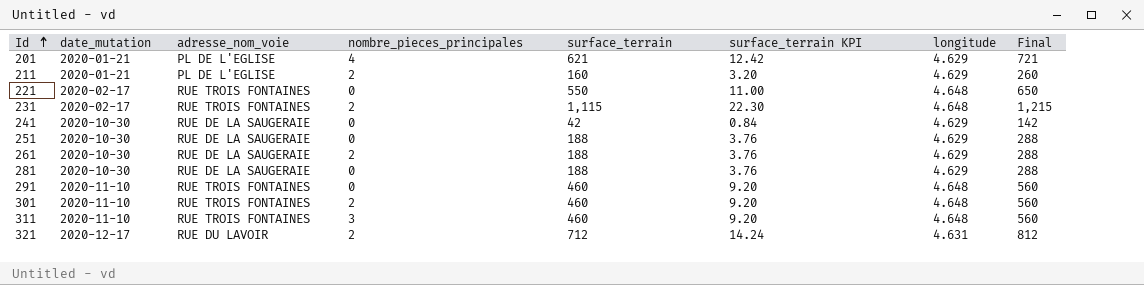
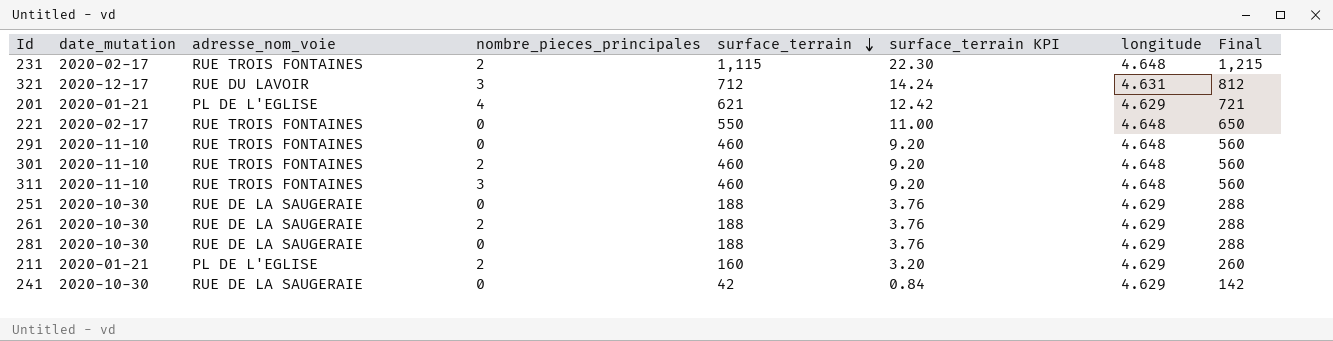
row order: Id ascending -> surface_terrain descending
321 | nombre_pieces_principales: 2 -> 3

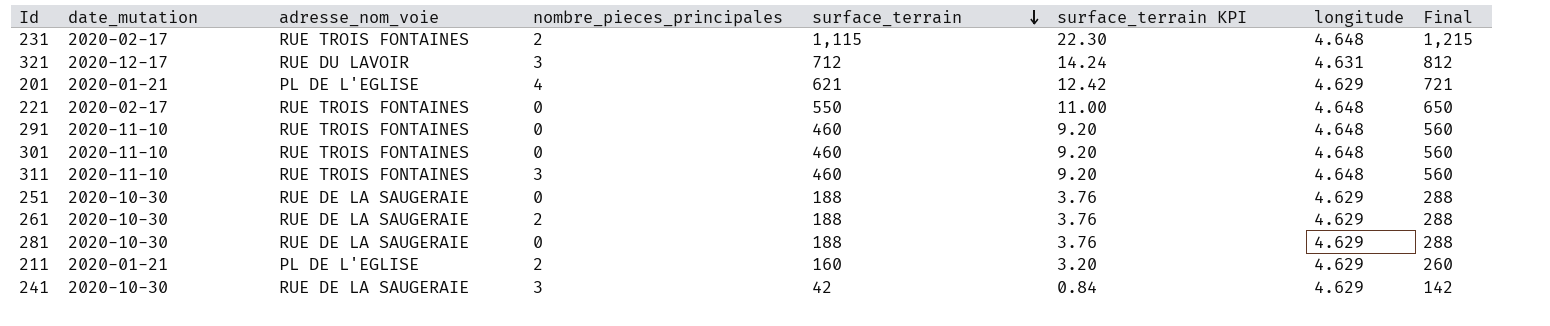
301 | nombre_pieces_principales: 2 -> 0
241 | nombre_pieces_principales: 0 -> 3

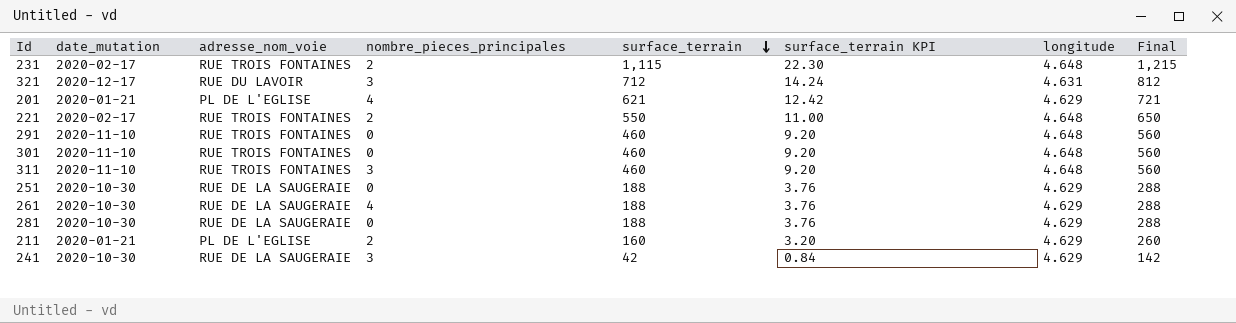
221 | nombre_pieces_principales: 0 -> 2
261 | nombre_pieces_principales: 2 -> 4

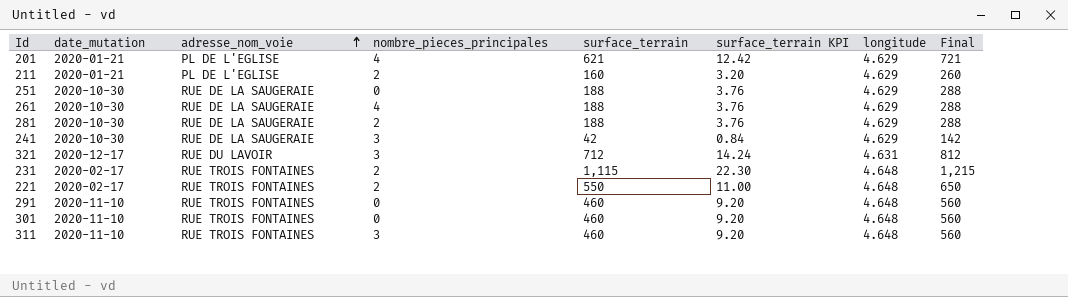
row order: surface_terrain descending -> adresse_nom_voie ascending
281 | nombre_pieces_principales: 0 -> 2

